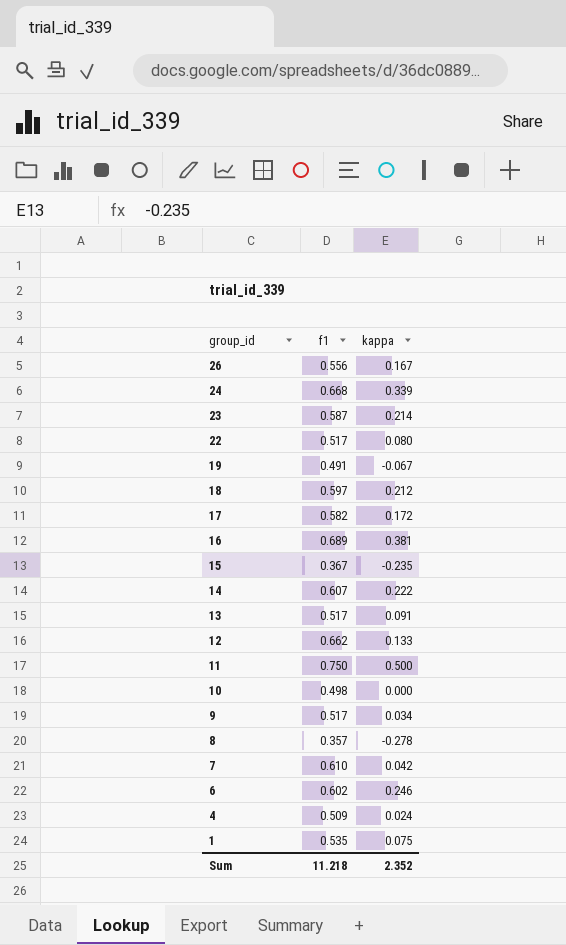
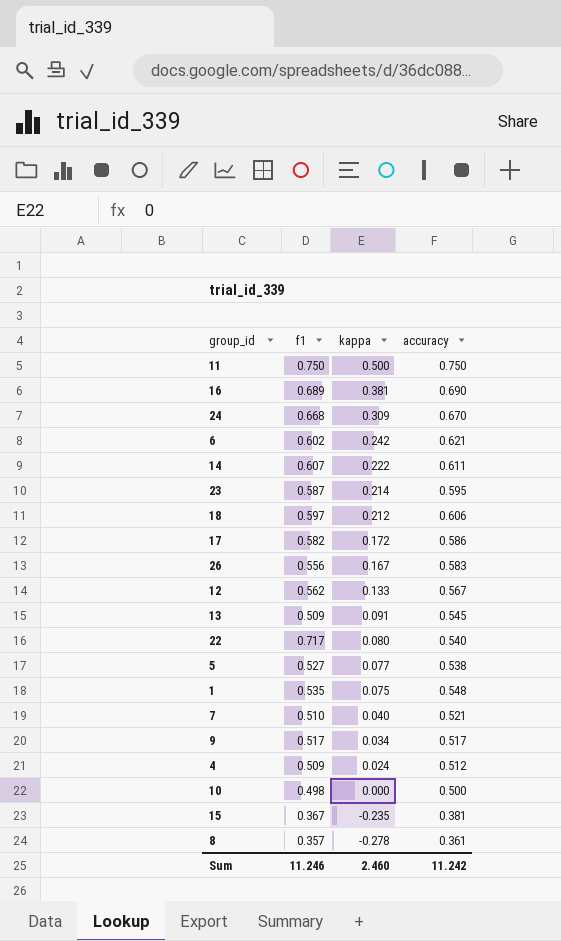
row order: group_id descending -> kappa descending
column accuracy | position: none -> 4
row 19: 0.491 | -0.067 -> none
24 | kappa: 0.339 -> 0.309
6 | kappa: 0.246 -> 0.242
12 | f1: 0.662 -> 0.562
13 | f1: 0.517 -> 0.509
22 | f1: 0.517 -> 0.717
row 5: none -> 0.527 | 0.077 | 0.538
7 | f1: 0.610 -> 0.510
7 | kappa: 0.042 -> 0.040
Sum | f1: 11.218 -> 11.246
Sum | kappa: 2.352 -> 2.460

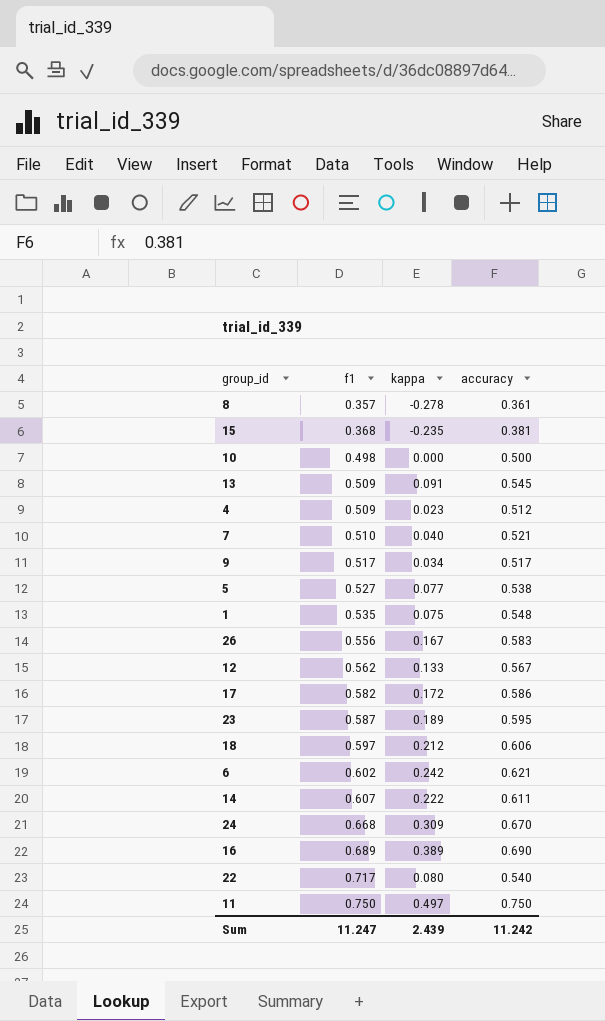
row order: kappa descending -> f1 ascending
15 | f1: 0.367 -> 0.368
4 | kappa: 0.024 -> 0.023
23 | kappa: 0.214 -> 0.189
16 | kappa: 0.381 -> 0.389
11 | kappa: 0.500 -> 0.497
Sum | f1: 11.246 -> 11.247
Sum | kappa: 2.460 -> 2.439

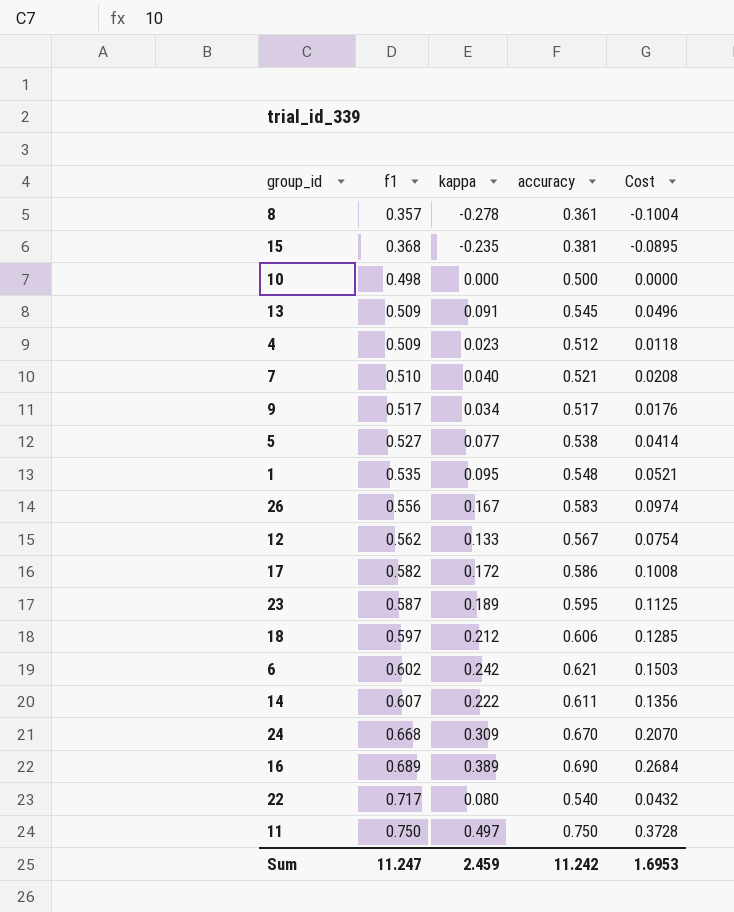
column Cost | formula: none -> [kappa] * [accuracy]
1 | kappa: 0.075 -> 0.095
Sum | kappa: 2.439 -> 2.459

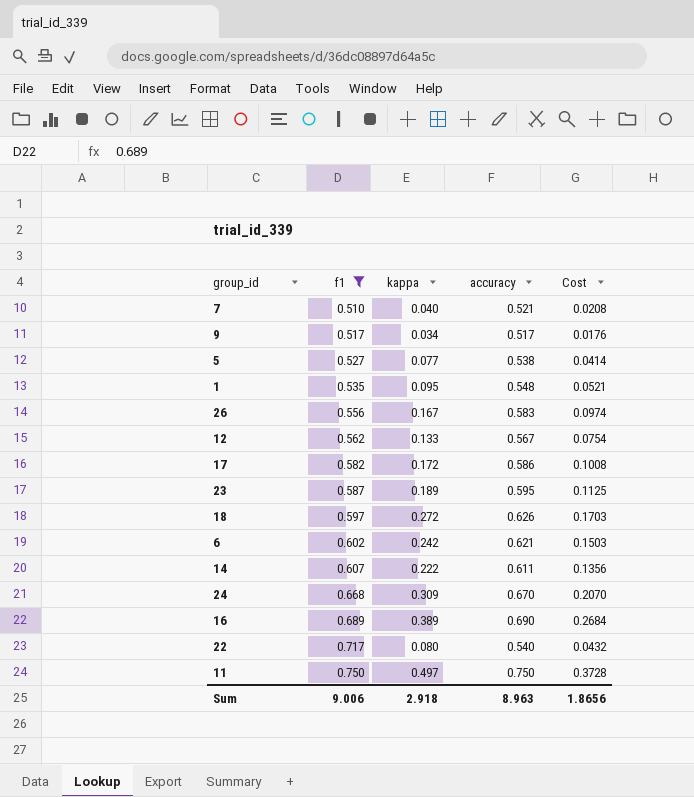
filter: none -> f1 >= 0.510
18 | kappa: 0.212 -> 0.272
18 | accuracy: 0.606 -> 0.626
18 | Cost: 0.1285 -> 0.1703
Sum | f1: 11.247 -> 9.006
Sum | kappa: 2.459 -> 2.918
Sum | accuracy: 11.242 -> 8.963
Sum | Cost: 1.6953 -> 1.8656

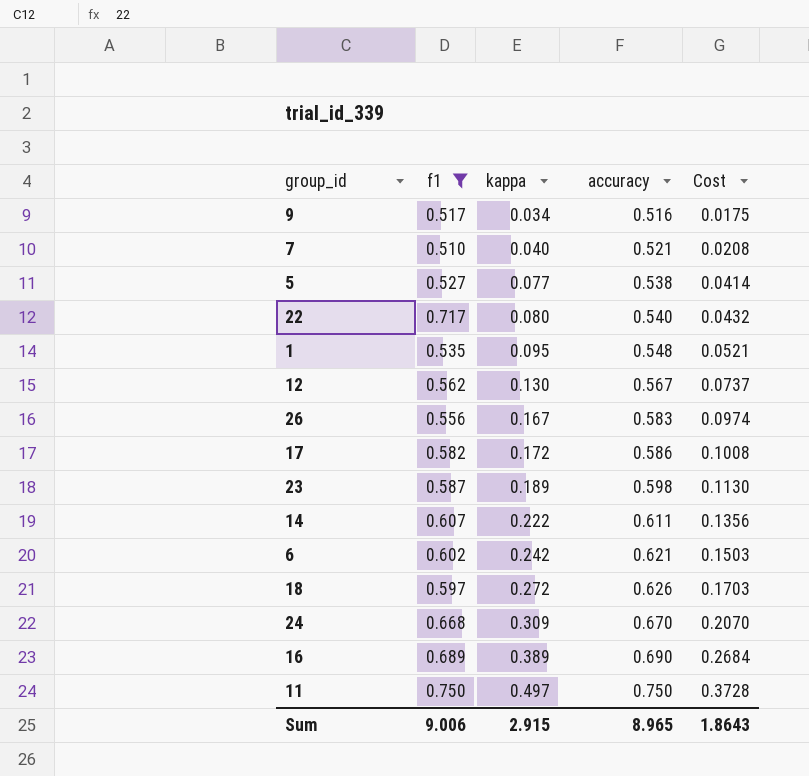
row order: f1 ascending -> kappa ascending
9 | accuracy: 0.517 -> 0.516
9 | Cost: 0.0176 -> 0.0175
12 | kappa: 0.133 -> 0.130
12 | Cost: 0.0754 -> 0.0737
23 | accuracy: 0.595 -> 0.598
23 | Cost: 0.1125 -> 0.1130
Sum | kappa: 2.918 -> 2.915
Sum | accuracy: 8.963 -> 8.965
Sum | Cost: 1.8656 -> 1.8643

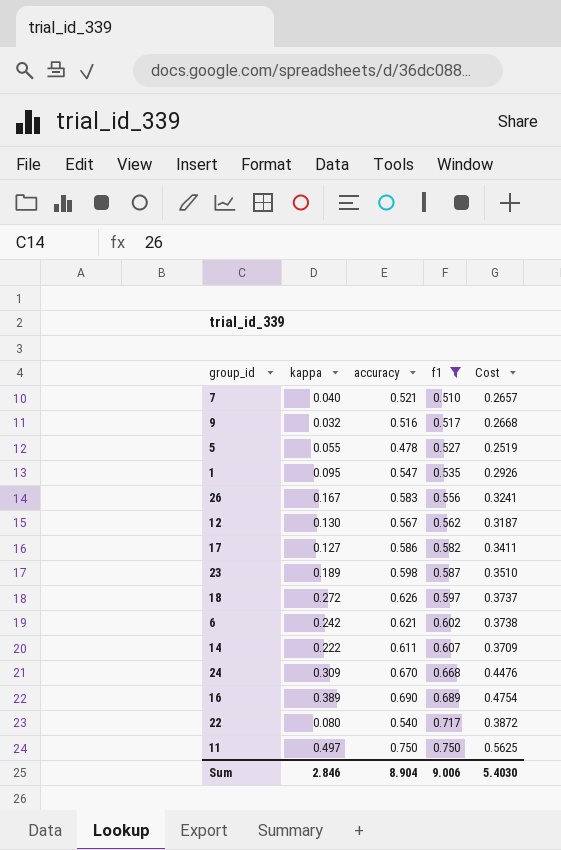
row order: kappa ascending -> f1 ascending
column f1 | position: 2 -> 4
column Cost | formula: [kappa] * [accuracy] -> [accuracy] * [f1]
9 | kappa: 0.034 -> 0.032
5 | kappa: 0.077 -> 0.055
5 | accuracy: 0.538 -> 0.478
1 | accuracy: 0.548 -> 0.547
17 | kappa: 0.172 -> 0.127
Sum | kappa: 2.915 -> 2.846
Sum | accuracy: 8.965 -> 8.904
Sum | Cost: 1.8643 -> 5.4030

